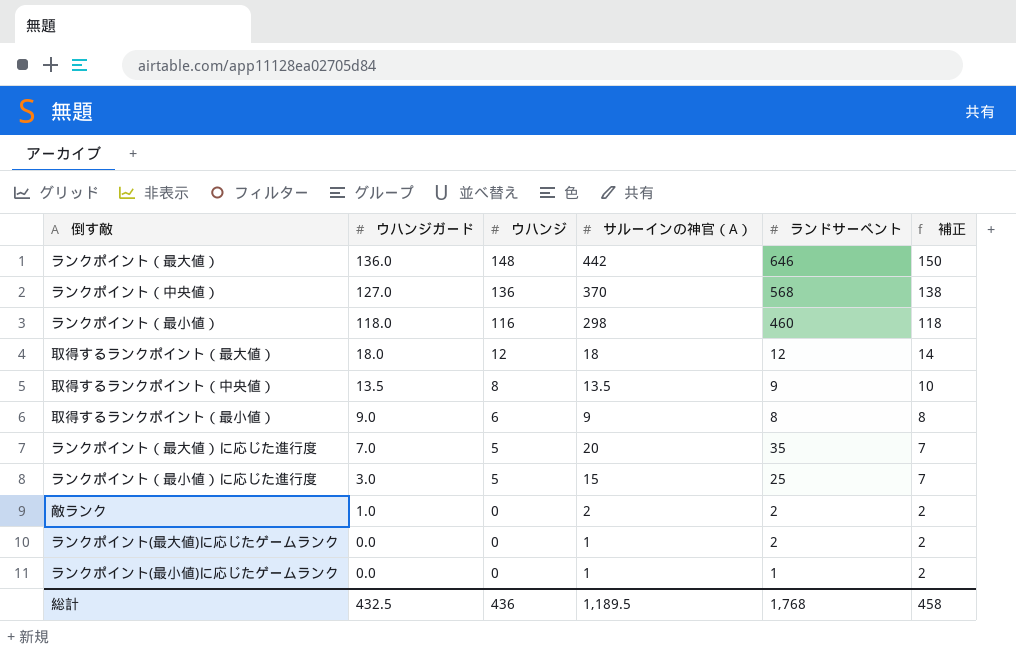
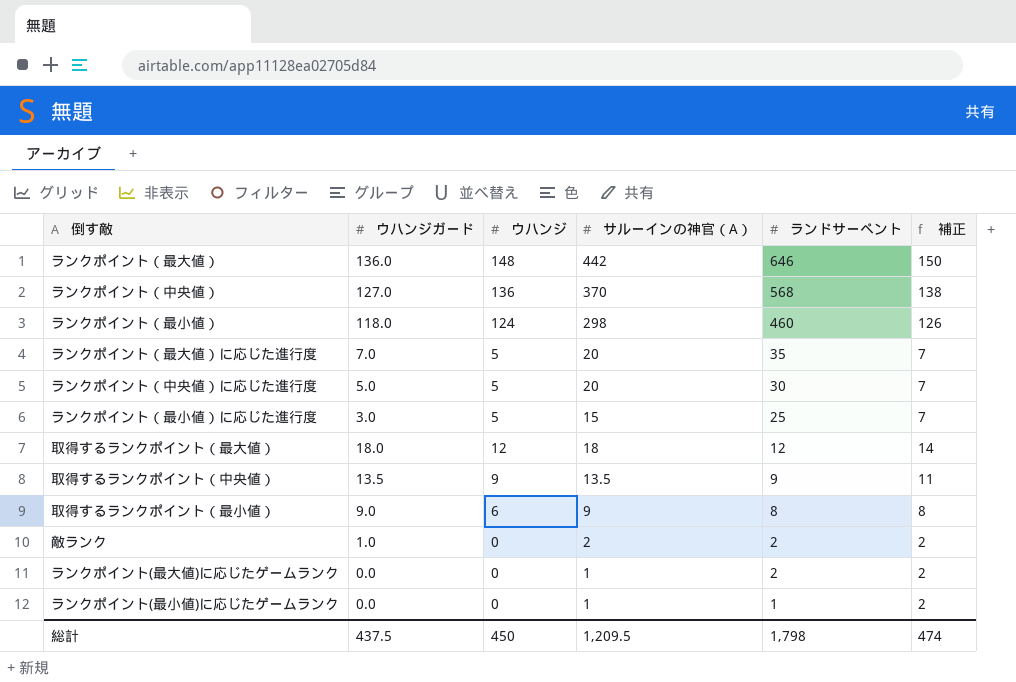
row order: ウハンジガード descending -> ランドサーペント descending
ランクポイント（最小値） | ウハンジ: 116 -> 124
ランクポイント（最小値） | 補正: 118 -> 126
row ランクポイント（中央値）に応じた進行度: none -> 5.0 | 5 | 20 | 30 | 7
取得するランクポイント（中央値） | ウハンジ: 8 -> 9
取得するランクポイント（中央値） | 補正: 10 -> 11
総計 | ウハンジガード: 432.5 -> 437.5
総計 | ウハンジ: 436 -> 450
総計 | サルーインの神官（A）: 1,189.5 -> 1,209.5
総計 | ランドサーペント: 1,768 -> 1,798
総計 | 補正: 458 -> 474

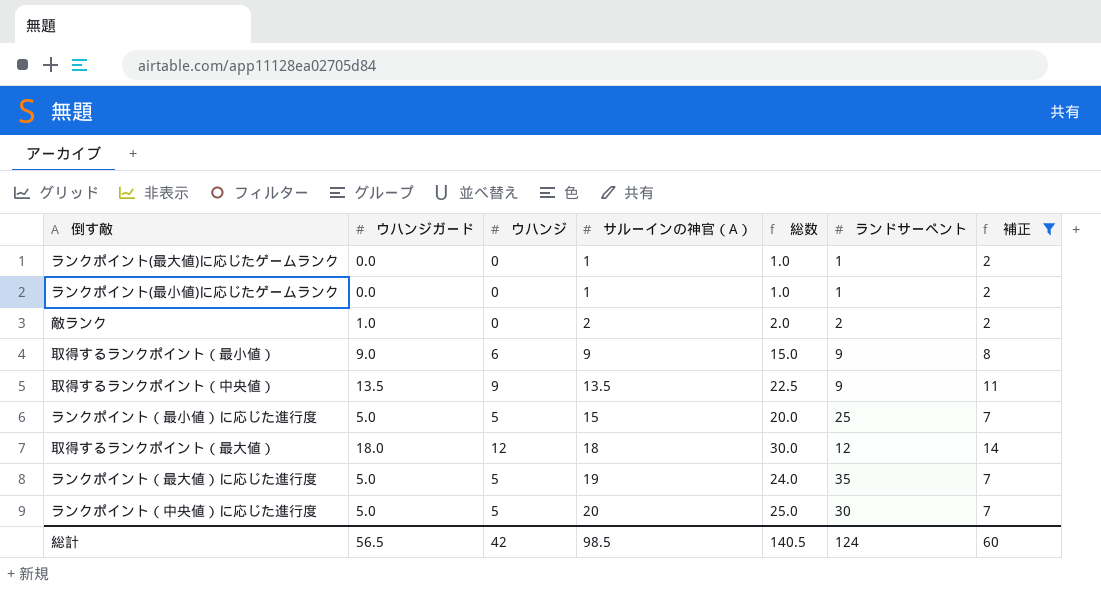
filter: none -> 補正 <= 14
row order: ランドサーペント descending -> サルーインの神官（A） ascending
column 総数 | formula: none -> [ウハンジ] + [サルーインの神官（A）]
ランクポイント(最大値)に応じたゲームランク | ランドサーペント: 2 -> 1
取得するランクポイント（最小値） | ランドサーペント: 8 -> 9
ランクポイント（最小値）に応じた進行度 | ウハンジガード: 3.0 -> 5.0
ランクポイント（最大値）に応じた進行度 | ウハンジガード: 7.0 -> 5.0
ランクポイント（最大値）に応じた進行度 | サルーインの神官（A）: 20 -> 19
総計 | ウハンジガード: 437.5 -> 56.5
総計 | ウハンジ: 450 -> 42
総計 | サルーインの神官（A）: 1,209.5 -> 98.5
総計 | ランドサーペント: 1,798 -> 124
総計 | 補正: 474 -> 60

